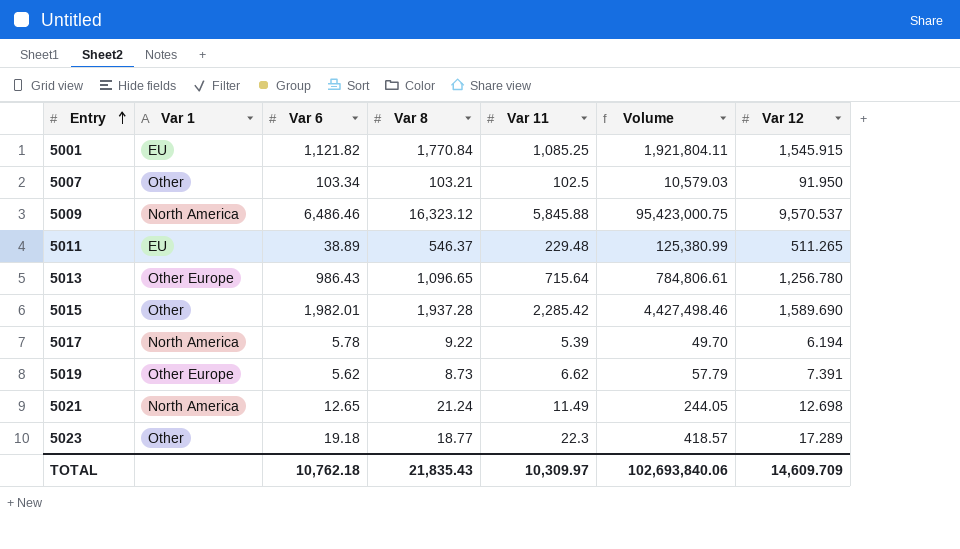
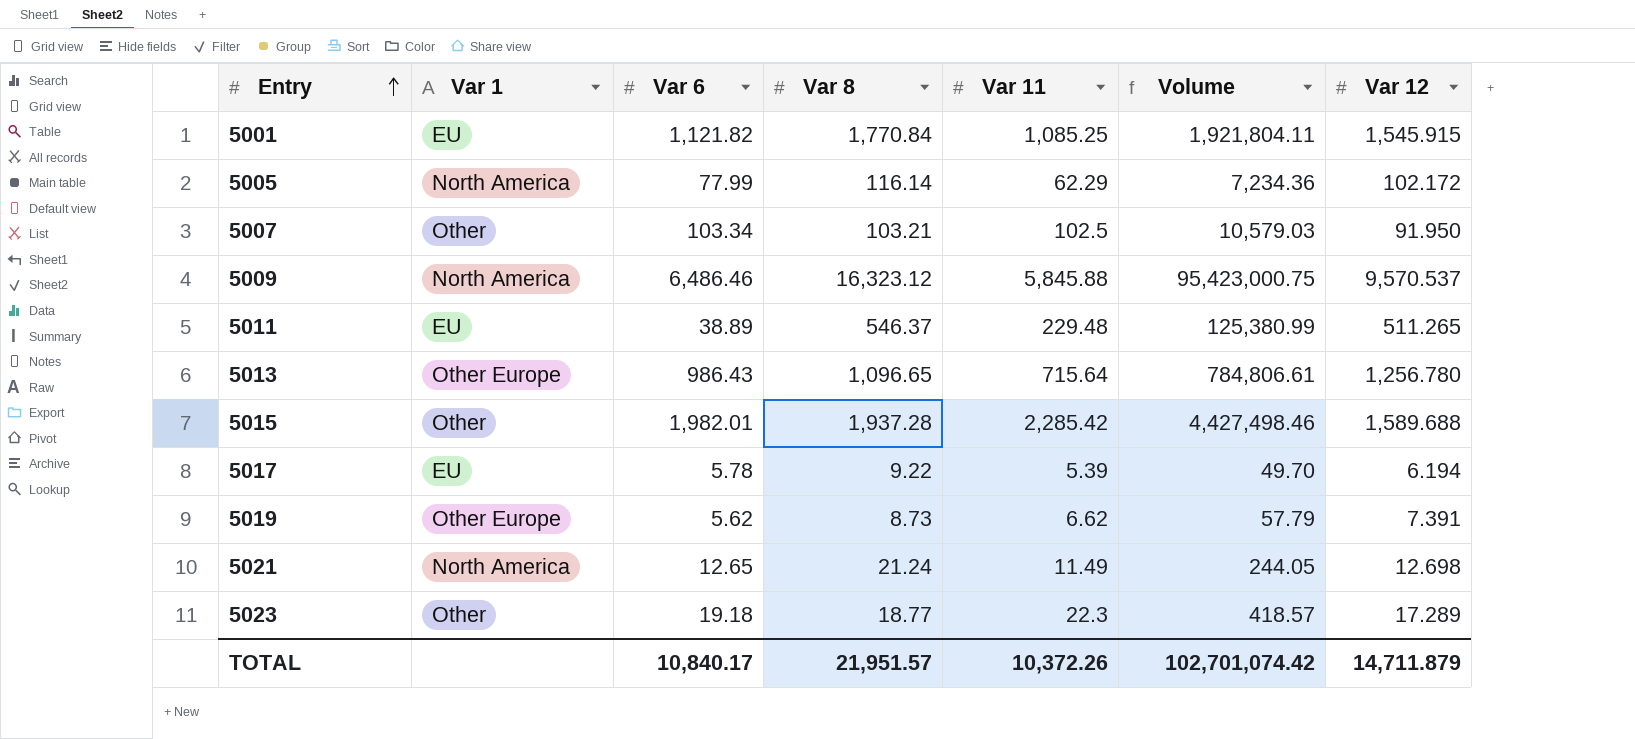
row 5005: none -> North America | 77.99 | 116.14 | 62.29 | 7,234.36 | 102.172
5015 | Var 12: 1,589.690 -> 1,589.688
5017 | Var 1: North America -> EU
TOTAL | Var 6: 10,762.18 -> 10,840.17
TOTAL | Var 8: 21,835.43 -> 21,951.57
TOTAL | Var 11: 10,309.97 -> 10,372.26
TOTAL | Volume: 102,693,840.06 -> 102,701,074.42
TOTAL | Var 12: 14,609.709 -> 14,711.879

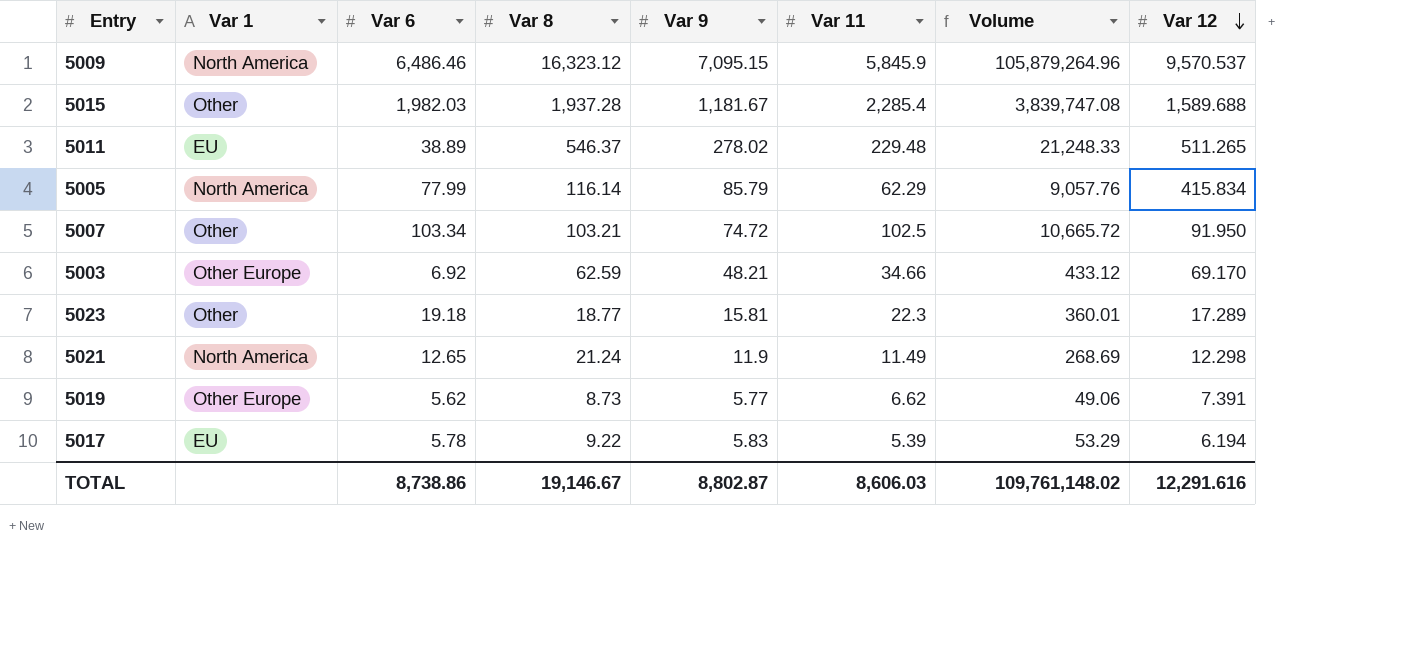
row order: Entry ascending -> Var 12 descending
column Var 9 | position: none -> 5
column Volume | formula: [Var 8] * [Var 11] -> [Var 6] * [Var 8]
row 5001: EU | 1,121.82 | 1,770.84 | 1,085.25 | 1,921,804.11 | 1,545.915 -> none
row 5013: Other Europe | 986.43 | 1,096.65 | 715.64 | 784,806.61 | 1,256.780 -> none
5009 | Var 11: 5,845.88 -> 5,845.9
5015 | Var 6: 1,982.01 -> 1,982.03
5015 | Var 11: 2,285.42 -> 2,285.4
5005 | Var 12: 102.172 -> 415.834
row 5003: none -> Other Europe | 6.92 | 62.59 | 48.21 | 34.66 | 433.12 | 69.170
5021 | Var 12: 12.698 -> 12.298
TOTAL | Var 6: 10,840.17 -> 8,738.86
TOTAL | Var 8: 21,951.57 -> 19,146.67
TOTAL | Var 11: 10,372.26 -> 8,606.03
TOTAL | Volume: 102,701,074.42 -> 109,761,148.02
TOTAL | Var 12: 14,711.879 -> 12,291.616

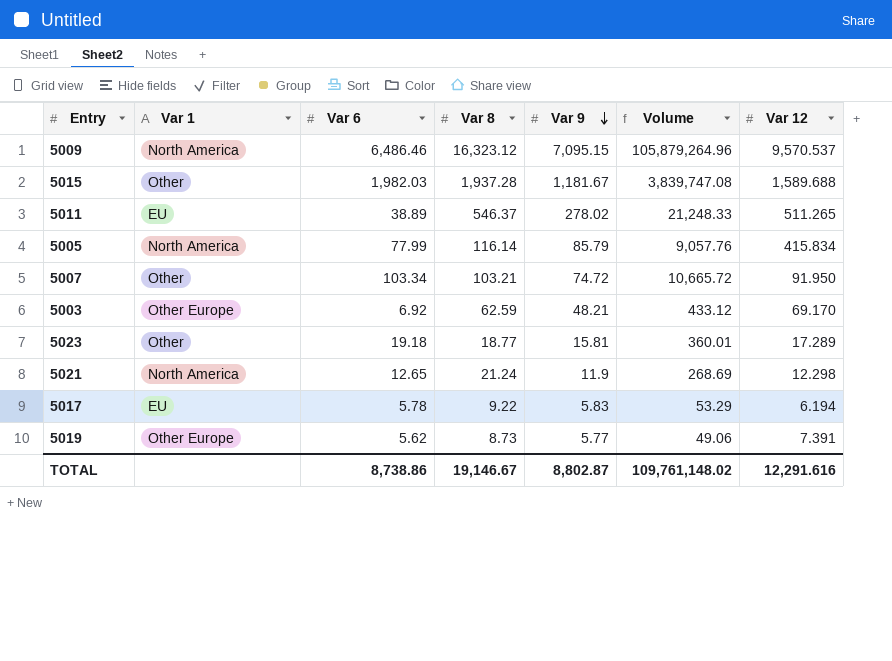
row order: Var 12 descending -> Var 9 descending
column Var 11 | position: 6 -> none

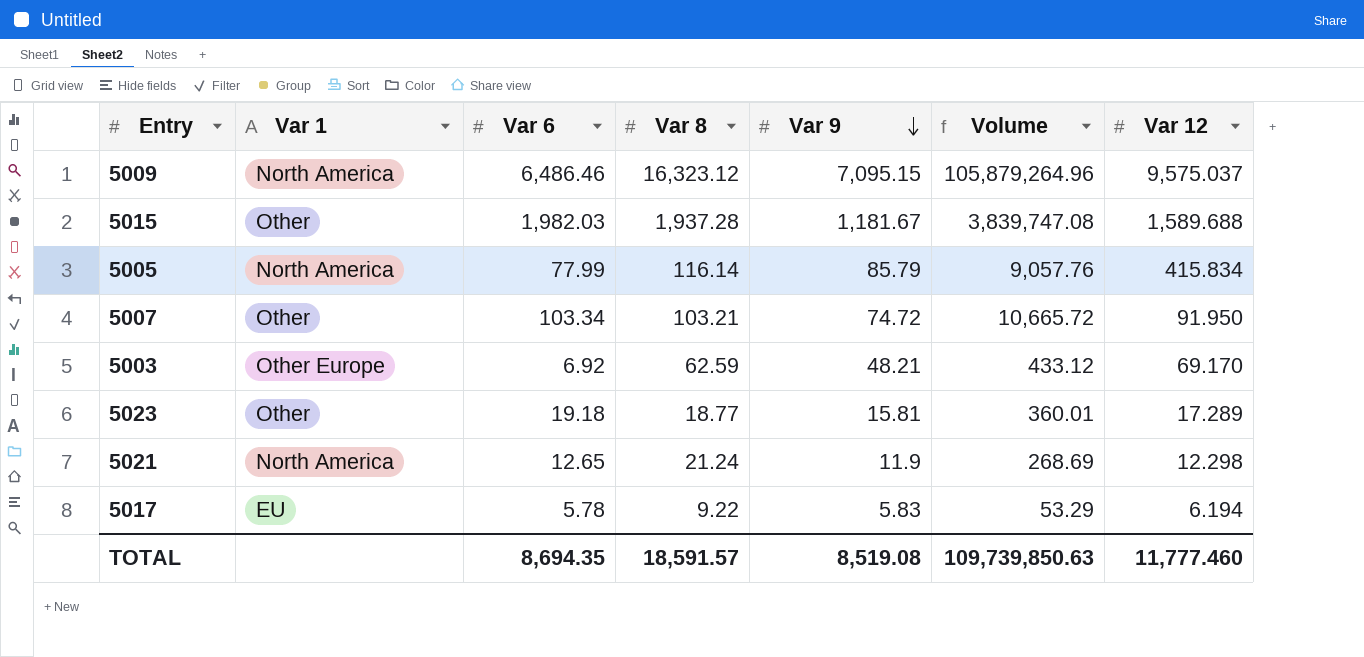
row 5011: EU | 38.89 | 546.37 | 278.02 | 21,248.33 | 511.265 -> none
row 5019: Other Europe | 5.62 | 8.73 | 5.77 | 49.06 | 7.391 -> none
5009 | Var 12: 9,570.537 -> 9,575.037
TOTAL | Var 6: 8,738.86 -> 8,694.35
TOTAL | Var 8: 19,146.67 -> 18,591.57
TOTAL | Var 9: 8,802.87 -> 8,519.08
TOTAL | Volume: 109,761,148.02 -> 109,739,850.63
TOTAL | Var 12: 12,291.616 -> 11,777.460

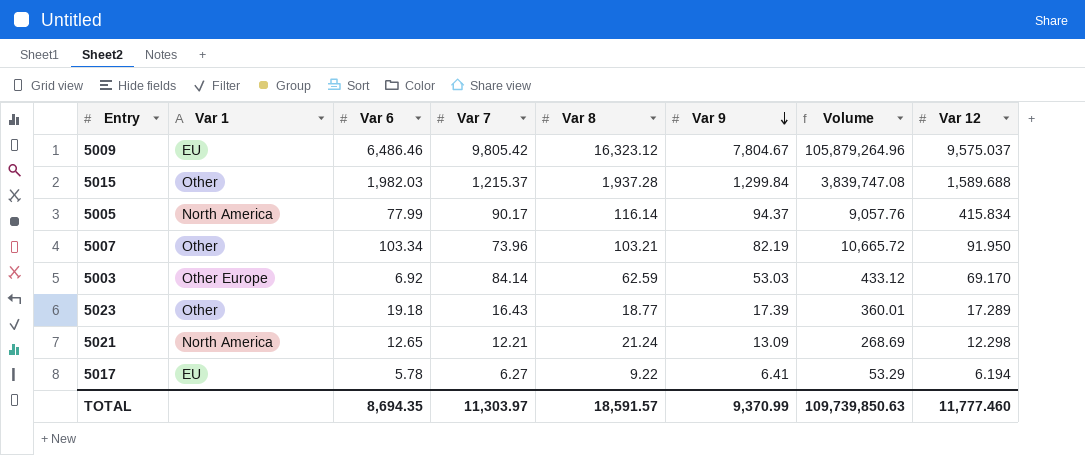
column Var 7 | position: none -> 4
5009 | Var 1: North America -> EU
5009 | Var 9: 7,095.15 -> 7,804.67
5015 | Var 9: 1,181.67 -> 1,299.84
5005 | Var 9: 85.79 -> 94.37
5007 | Var 9: 74.72 -> 82.19
5003 | Var 9: 48.21 -> 53.03
5023 | Var 9: 15.81 -> 17.39
5021 | Var 9: 11.9 -> 13.09
5017 | Var 9: 5.83 -> 6.41
TOTAL | Var 9: 8,519.08 -> 9,370.99

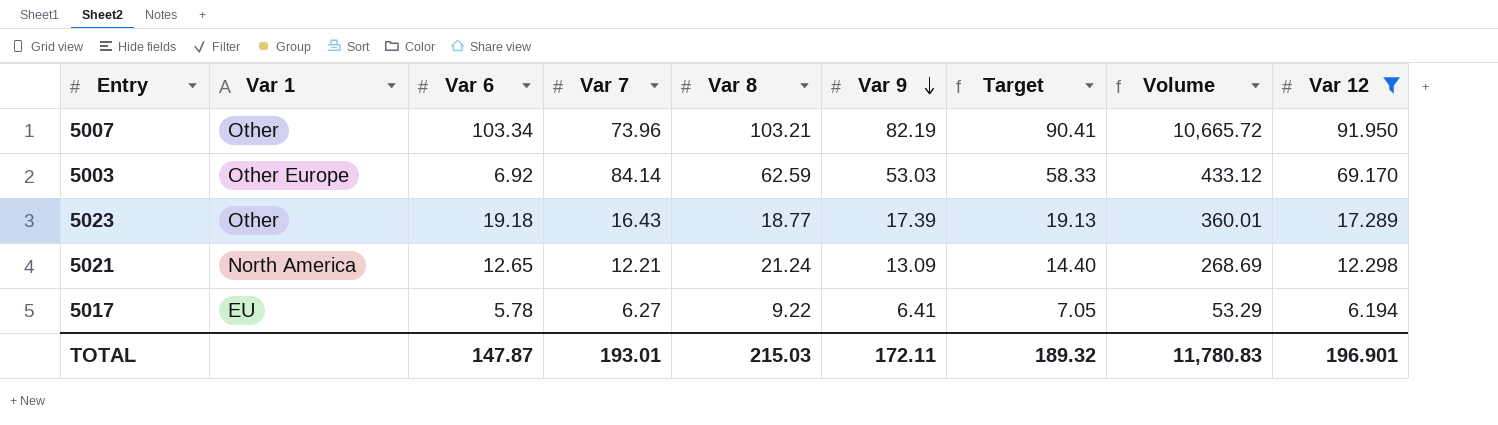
filter: none -> Var 12 <= 91.950
column Target | formula: none -> [Var 9] * 1.1
TOTAL | Var 6: 8,694.35 -> 147.87
TOTAL | Var 7: 11,303.97 -> 193.01
TOTAL | Var 8: 18,591.57 -> 215.03
TOTAL | Var 9: 9,370.99 -> 172.11
TOTAL | Volume: 109,739,850.63 -> 11,780.83
TOTAL | Var 12: 11,777.460 -> 196.901

